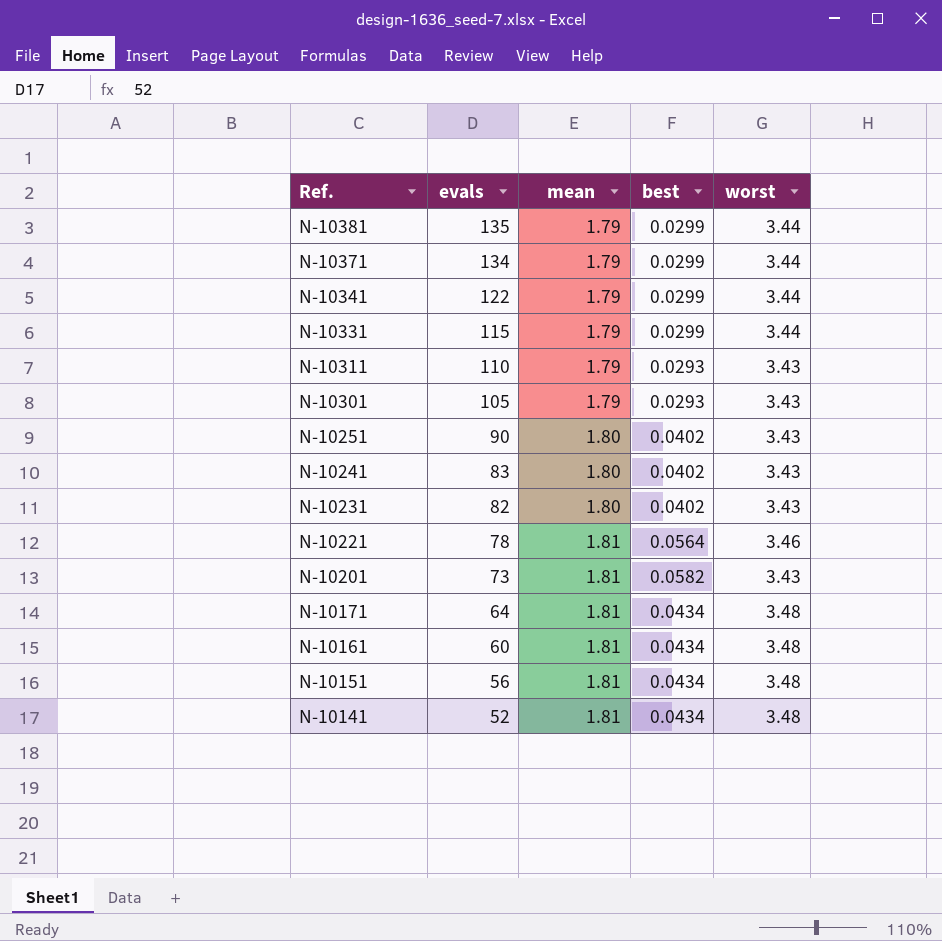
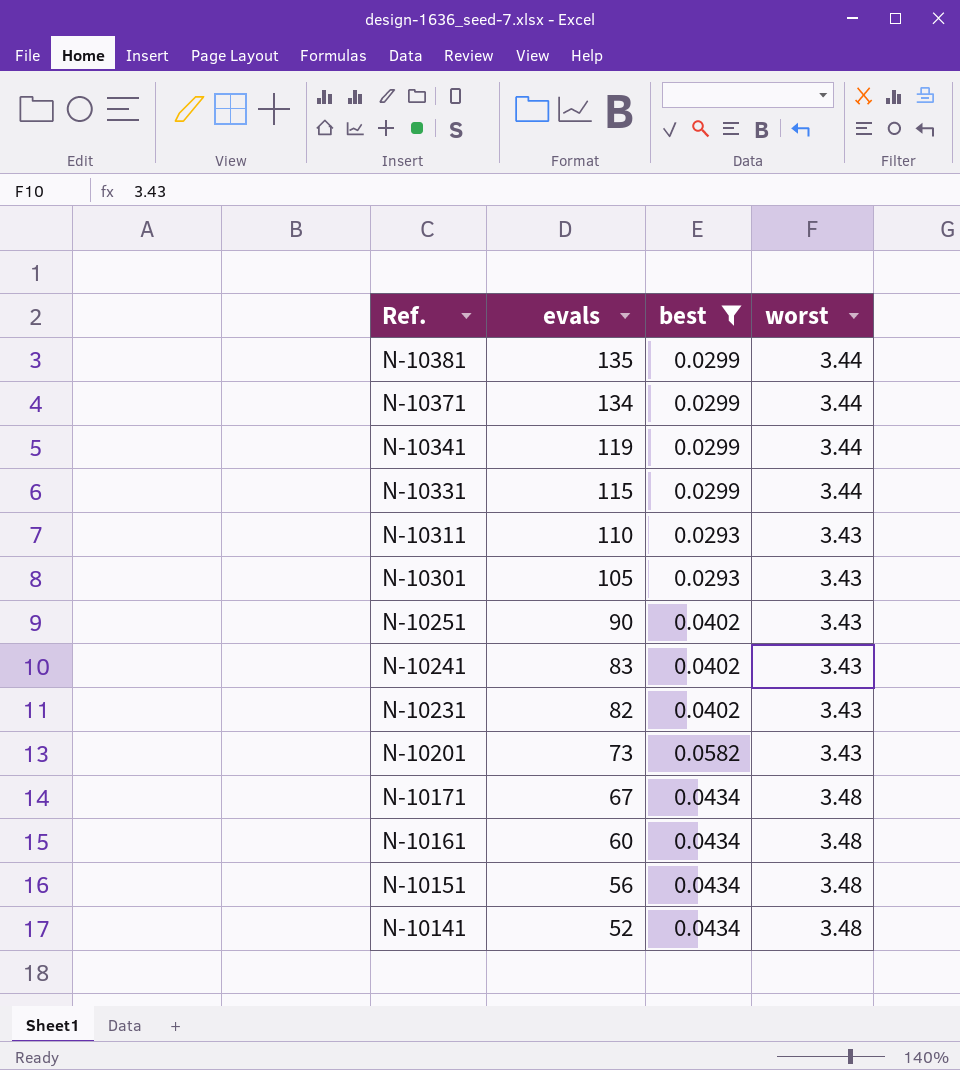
filter: none -> best != 0.0564
column mean | position: 3 -> none
N-10341 | evals: 122 -> 119
N-10171 | evals: 64 -> 67

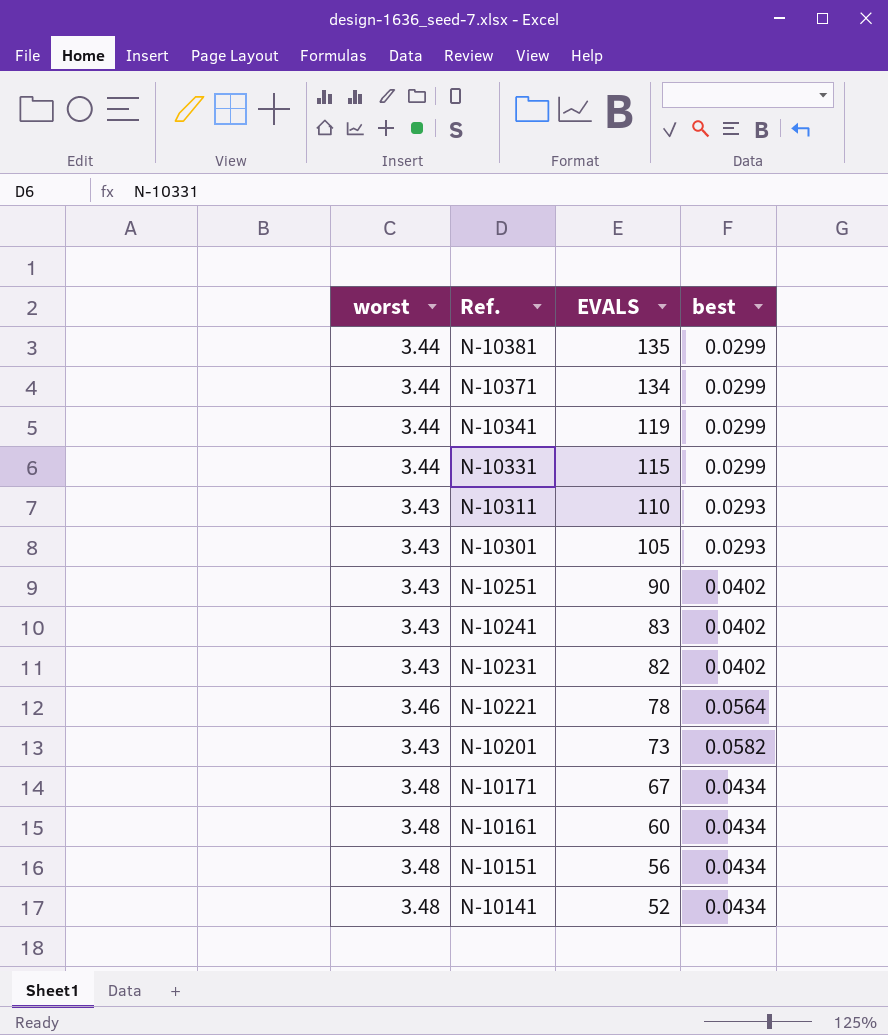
filter: best != 0.0564 -> none
column worst | position: 4 -> 1
column name: evals -> EVALS

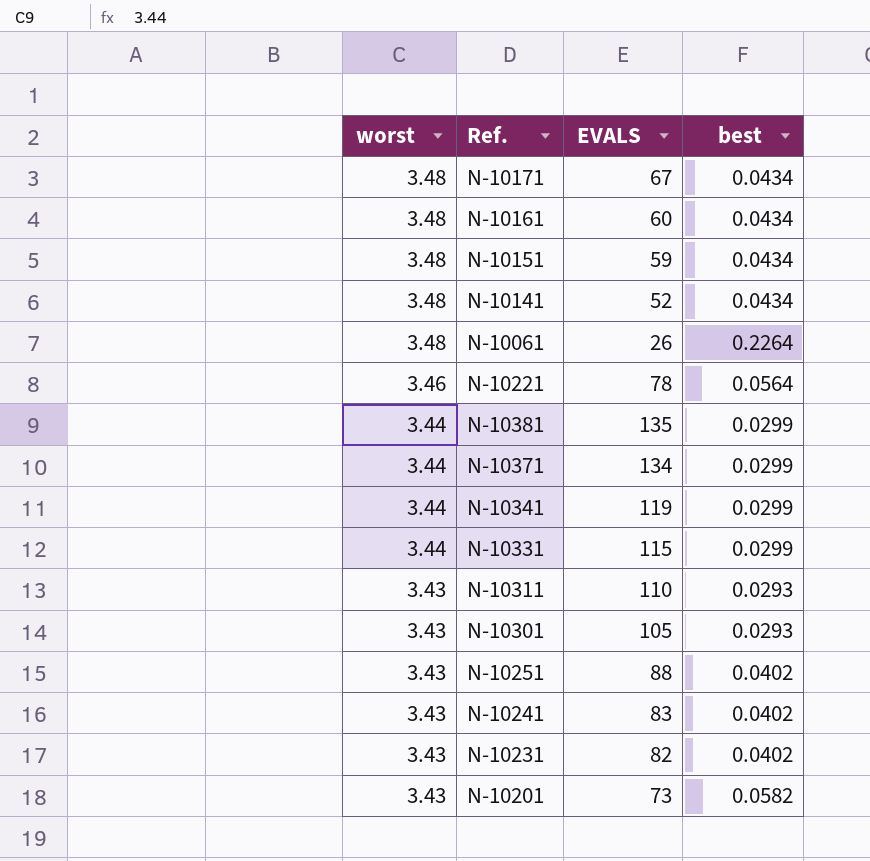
row order: Ref. descending -> worst descending
N-10151 | EVALS: 56 -> 59
row N-10061: none -> 3.48 | 26 | 0.2264
N-10251 | EVALS: 90 -> 88

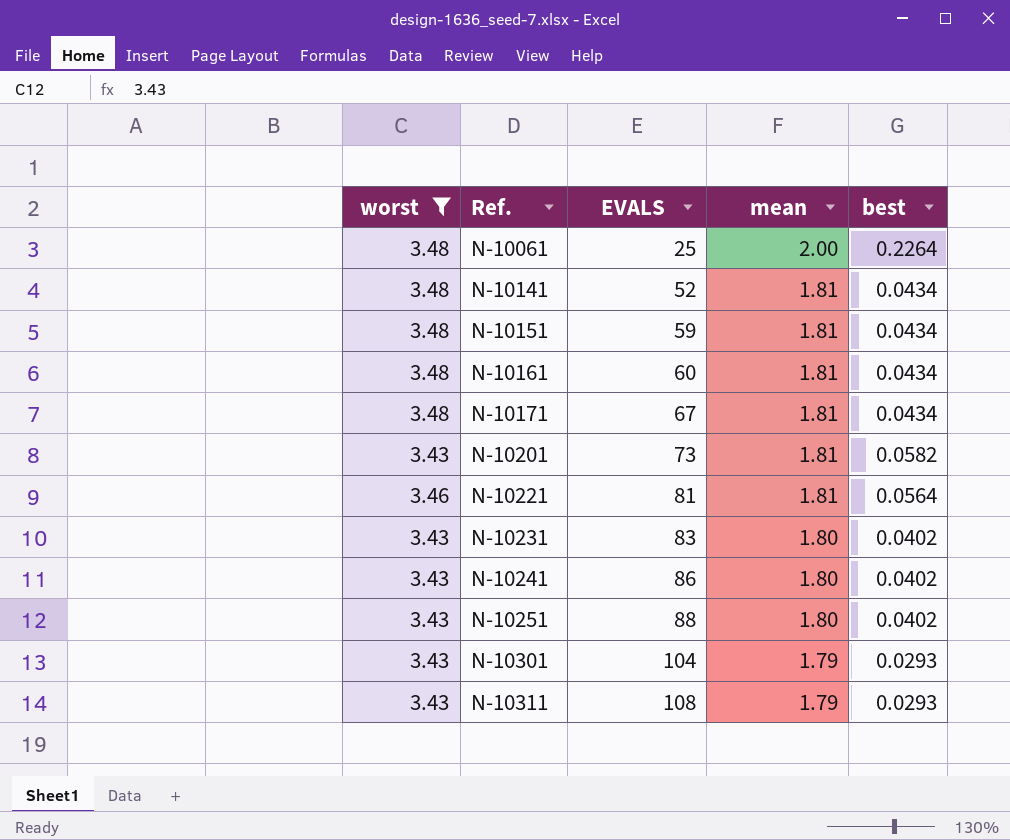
filter: none -> worst != 3.44
row order: worst descending -> Ref. ascending
column mean | position: none -> 4
N-10061 | EVALS: 26 -> 25
N-10221 | EVALS: 78 -> 81
N-10231 | EVALS: 82 -> 83
N-10241 | EVALS: 83 -> 86
N-10301 | EVALS: 105 -> 104
N-10311 | EVALS: 110 -> 108

